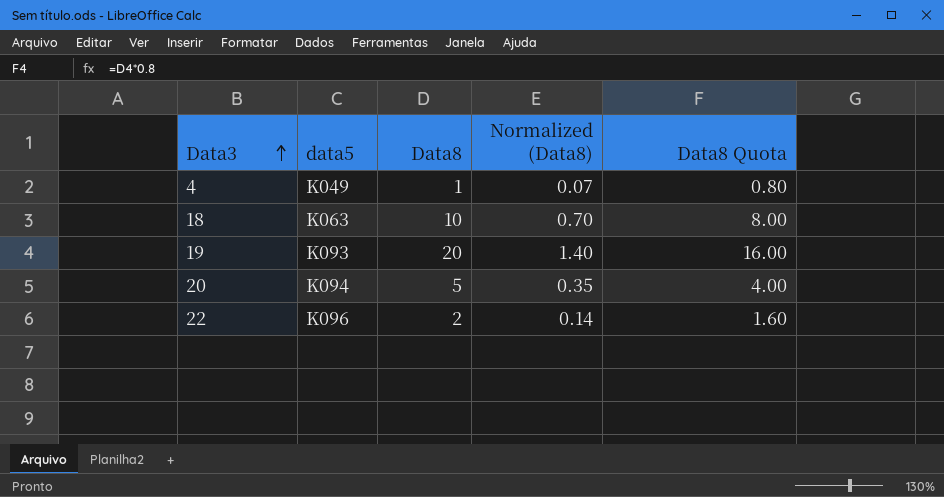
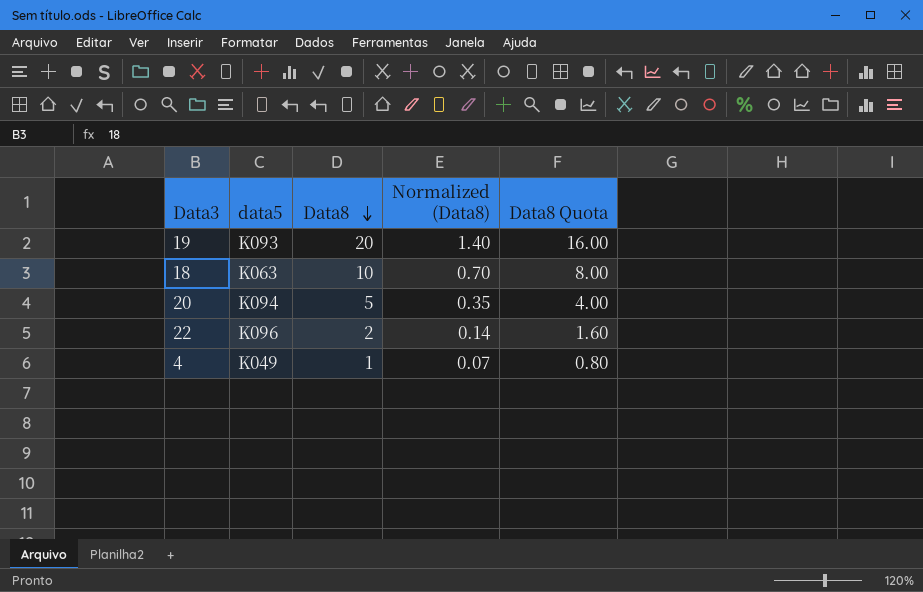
row order: Data3 ascending -> Data8 descending

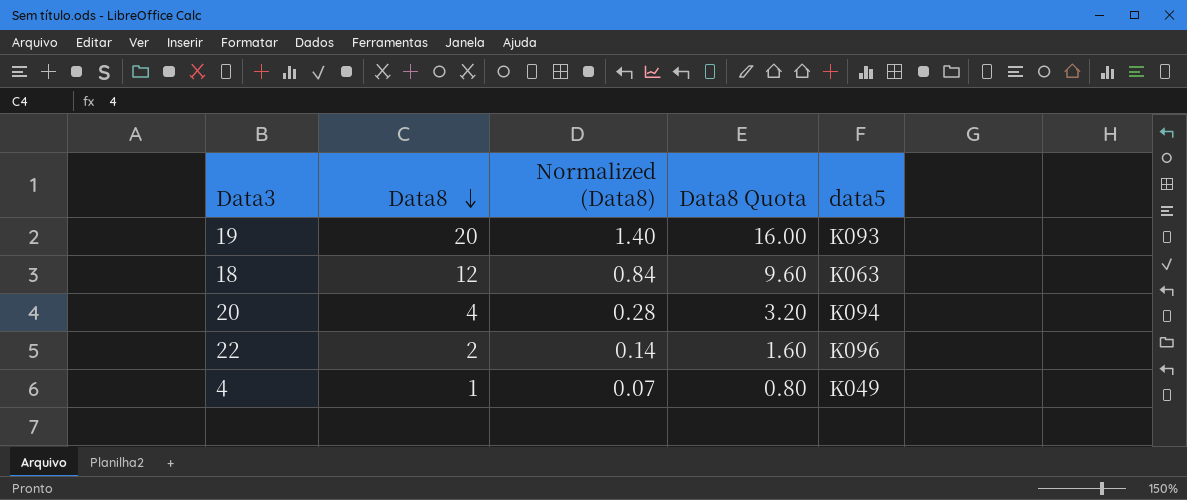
column data5 | position: 2 -> 5
18 | Data8: 10 -> 12
18 | Normalized (Data8): 0.70 -> 0.84
18 | Data8 Quota: 8.00 -> 9.60
20 | Data8: 5 -> 4
20 | Normalized (Data8): 0.35 -> 0.28
20 | Data8 Quota: 4.00 -> 3.20

